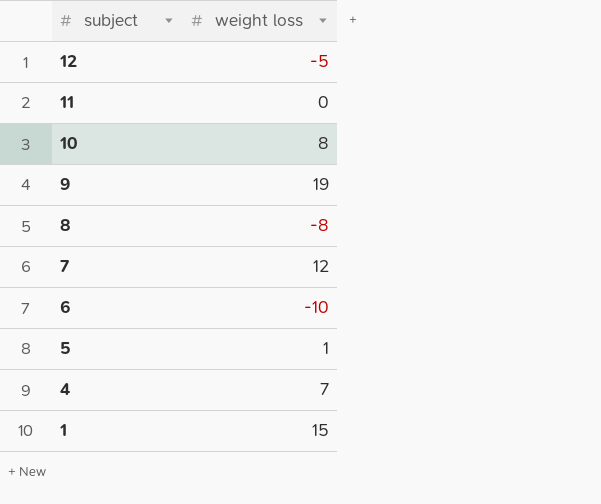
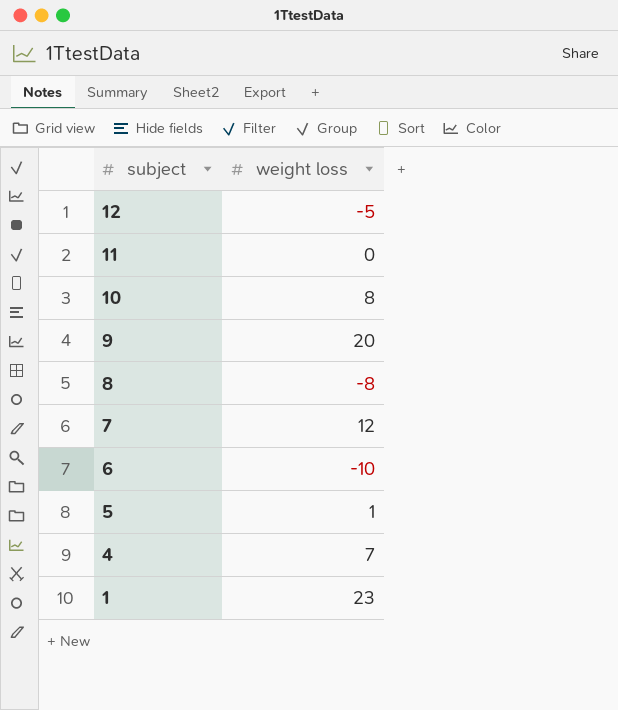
9 | weight loss: 19 -> 20
1 | weight loss: 15 -> 23

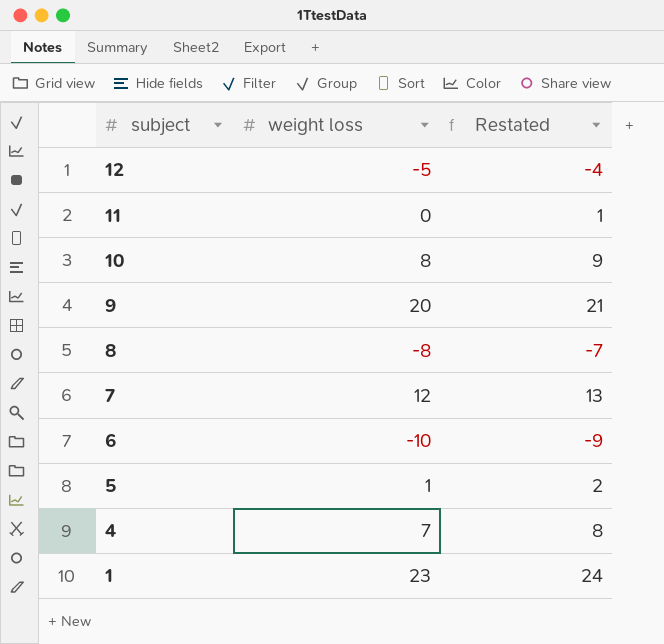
column Restated | formula: none -> [weight loss] + 1

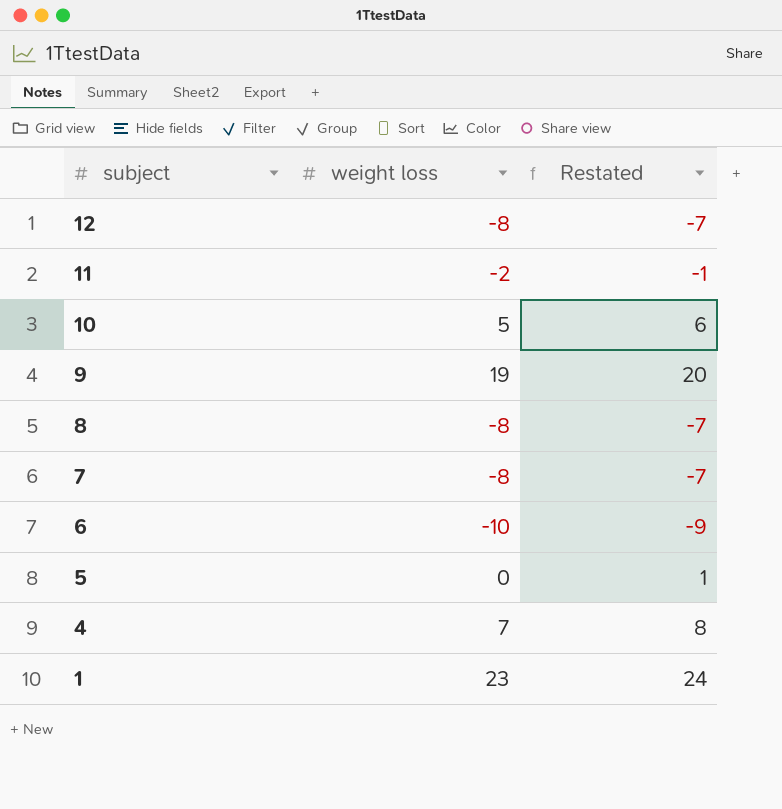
12 | weight loss: -5 -> -8
12 | Restated: -4 -> -7
11 | weight loss: 0 -> -2
11 | Restated: 1 -> -1
10 | weight loss: 8 -> 5
10 | Restated: 9 -> 6
9 | weight loss: 20 -> 19
9 | Restated: 21 -> 20
7 | weight loss: 12 -> -8
7 | Restated: 13 -> -7
5 | weight loss: 1 -> 0
5 | Restated: 2 -> 1

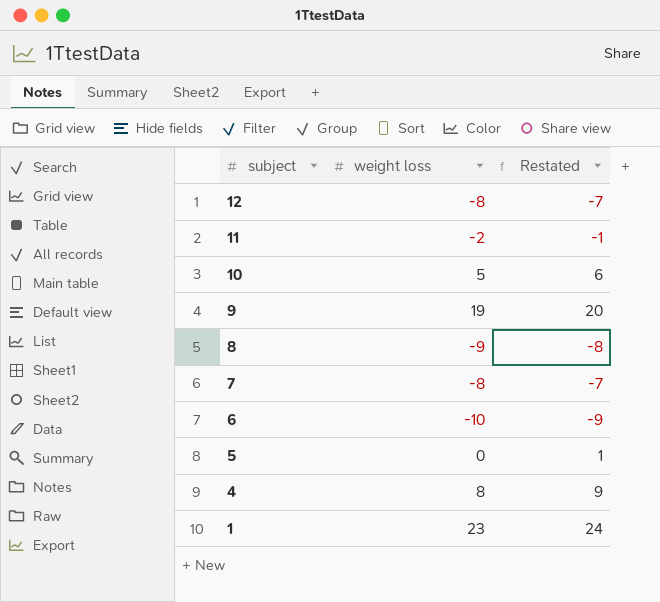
8 | weight loss: -8 -> -9
8 | Restated: -7 -> -8
4 | weight loss: 7 -> 8
4 | Restated: 8 -> 9

